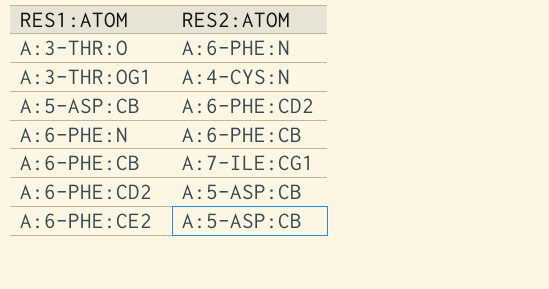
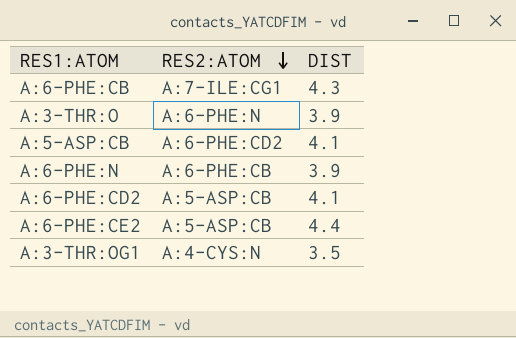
row order: none -> RES2:ATOM descending
column DIST | position: none -> 3

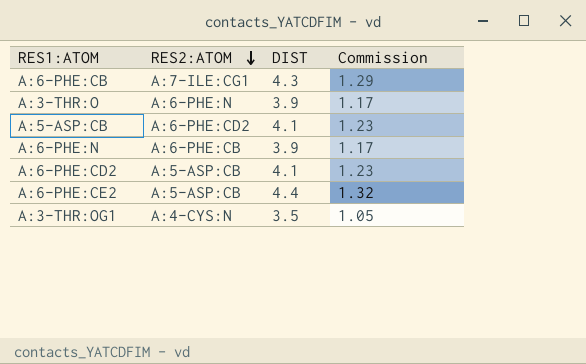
column Commission | formula: none -> [DIST] * 0.3

